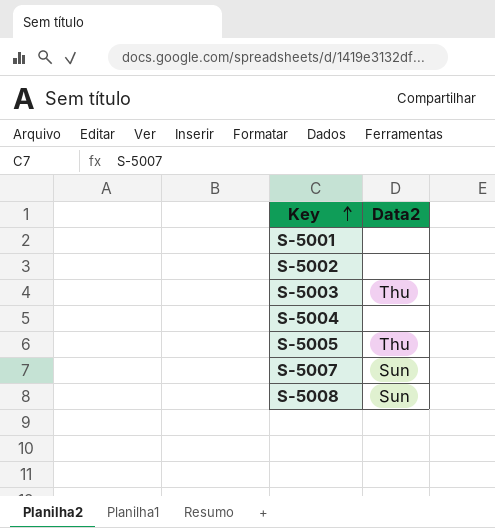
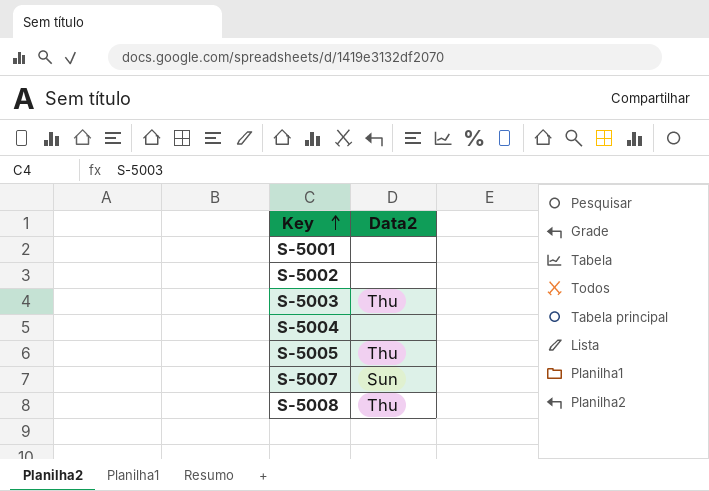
S-5008 | Data2: Sun -> Thu

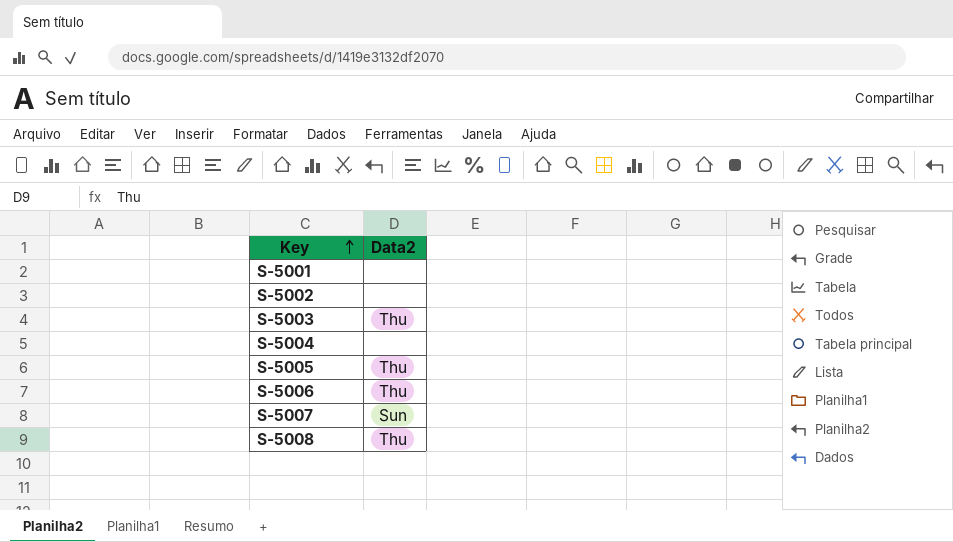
row S-5006: none -> Thu

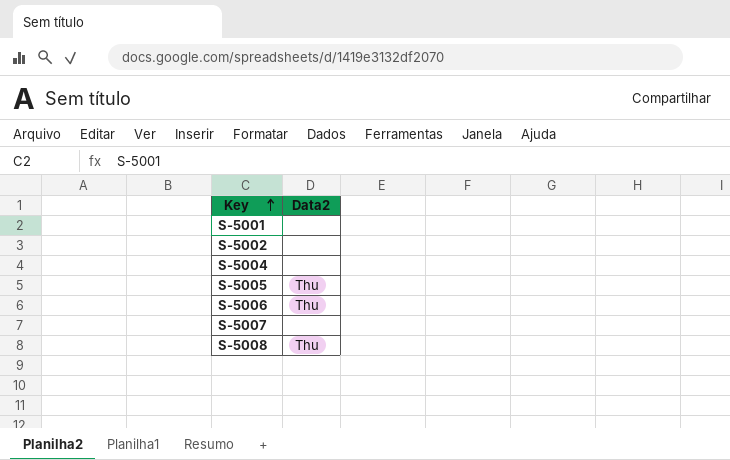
row S-5003: Thu -> none
S-5007 | Data2: Sun -> none

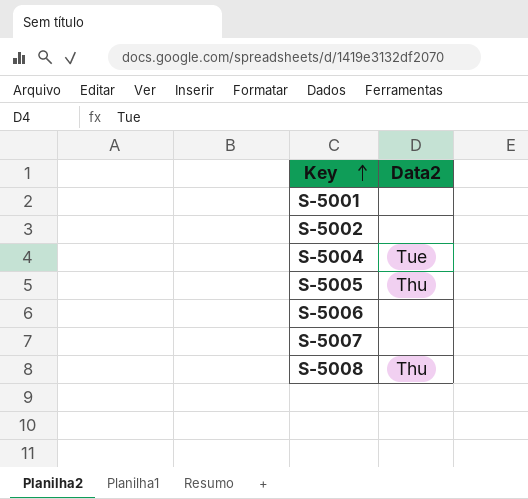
S-5004 | Data2: none -> Tue
S-5006 | Data2: Thu -> none

